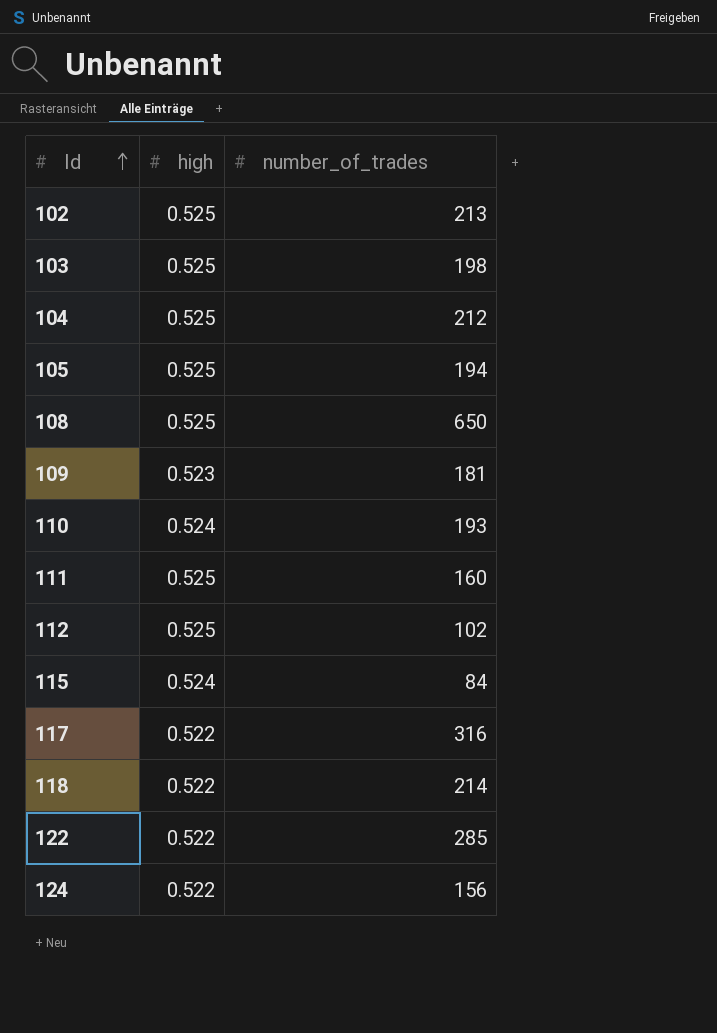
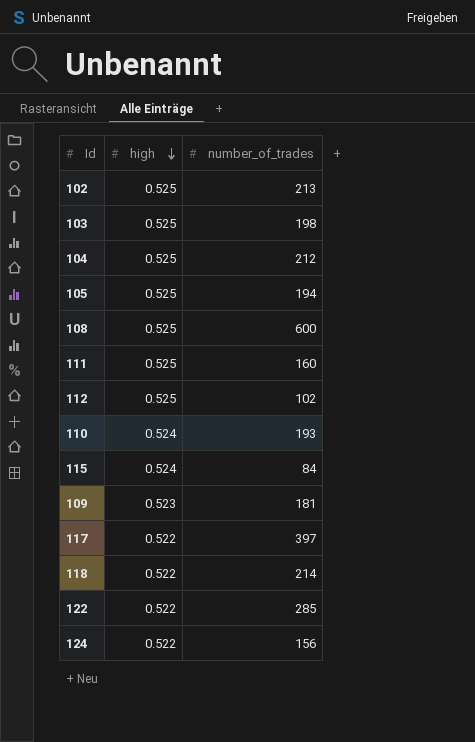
row order: Id ascending -> high descending
108 | number_of_trades: 650 -> 600
117 | number_of_trades: 316 -> 397

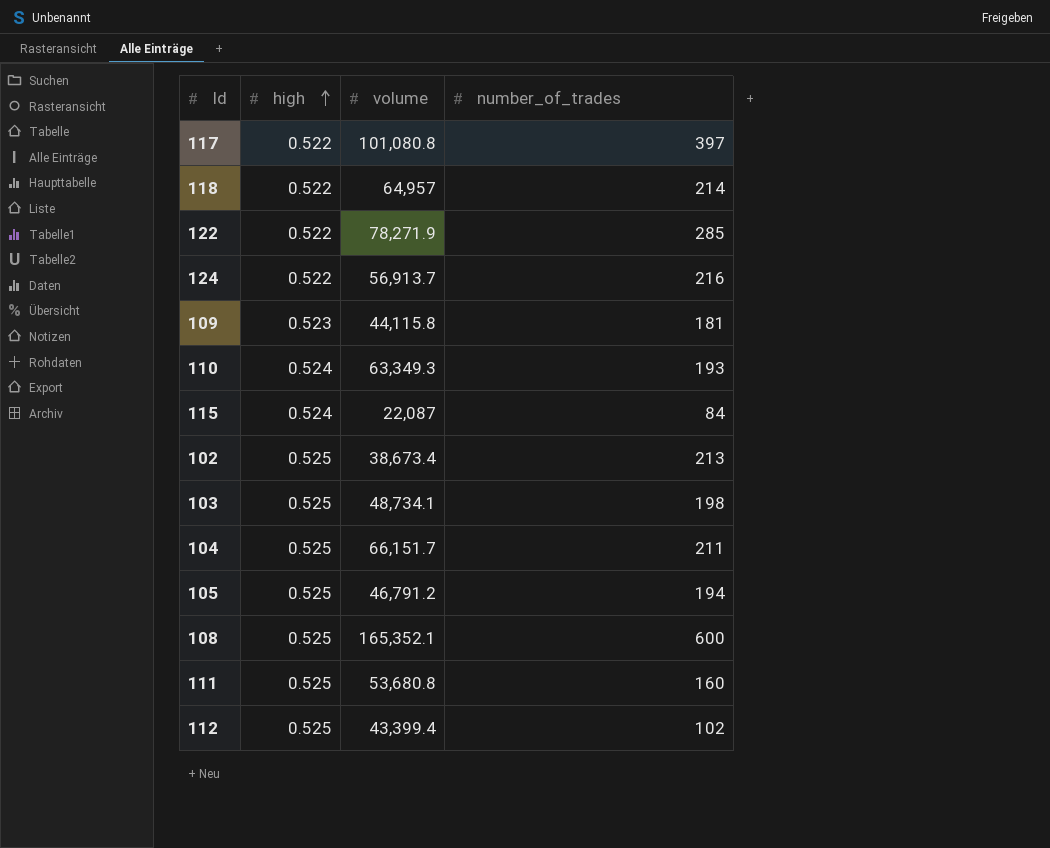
row order: high descending -> high ascending
column volume | position: none -> 3
124 | number_of_trades: 156 -> 216
104 | number_of_trades: 212 -> 211

